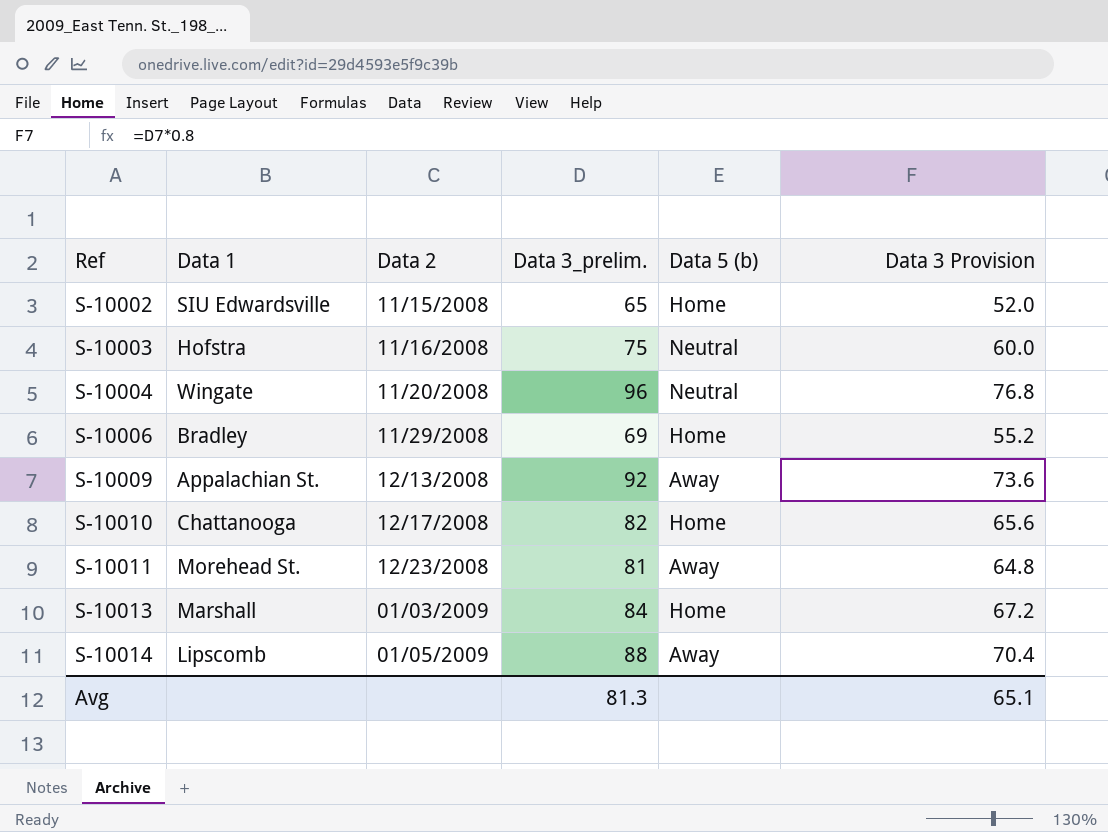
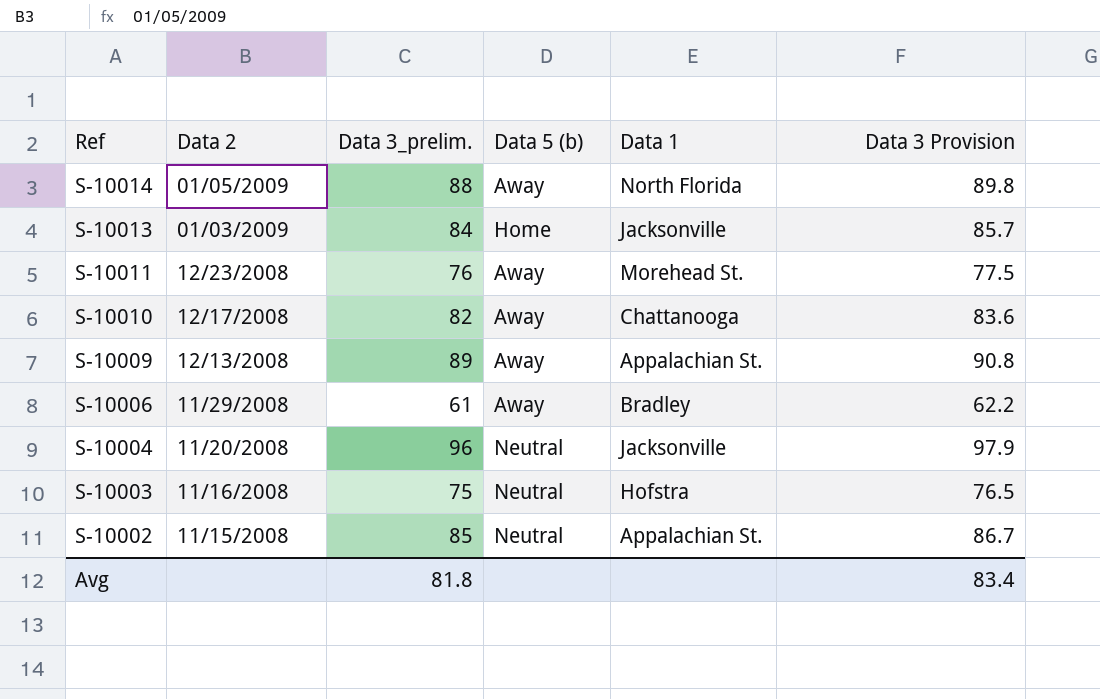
row order: Ref ascending -> Ref descending
column Data 1 | position: 2 -> 5
column Data 3 Provision | formula: [Data 3_prelim.] * 0.8 -> [Data 3_prelim.] * 1.02
S-10014 | Data 1: Lipscomb -> North Florida
S-10013 | Data 1: Marshall -> Jacksonville
S-10011 | Data 3_prelim.: 81 -> 76
S-10010 | Data 5 (b): Home -> Away
S-10009 | Data 3_prelim.: 92 -> 89
S-10006 | Data 3_prelim.: 69 -> 61
S-10006 | Data 5 (b): Home -> Away
S-10004 | Data 1: Wingate -> Jacksonville
S-10002 | Data 3_prelim.: 65 -> 85
S-10002 | Data 5 (b): Home -> Neutral
S-10002 | Data 1: SIU Edwardsville -> Appalachian St.
Avg | Data 3_prelim.: 81.3 -> 81.8
Avg | Data 3 Provision: 65.1 -> 83.4

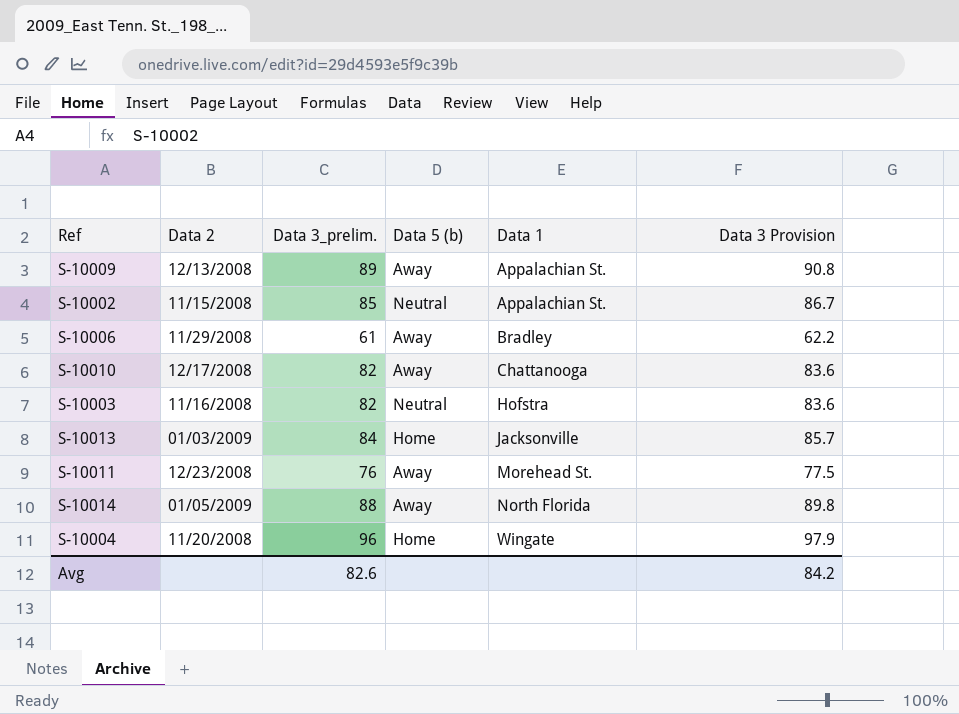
row order: Ref descending -> Data 1 ascending
S-10003 | Data 3_prelim.: 75 -> 82
S-10003 | Data 3 Provision: 76.5 -> 83.6
S-10004 | Data 5 (b): Neutral -> Home
S-10004 | Data 1: Jacksonville -> Wingate
Avg | Data 3_prelim.: 81.8 -> 82.6
Avg | Data 3 Provision: 83.4 -> 84.2

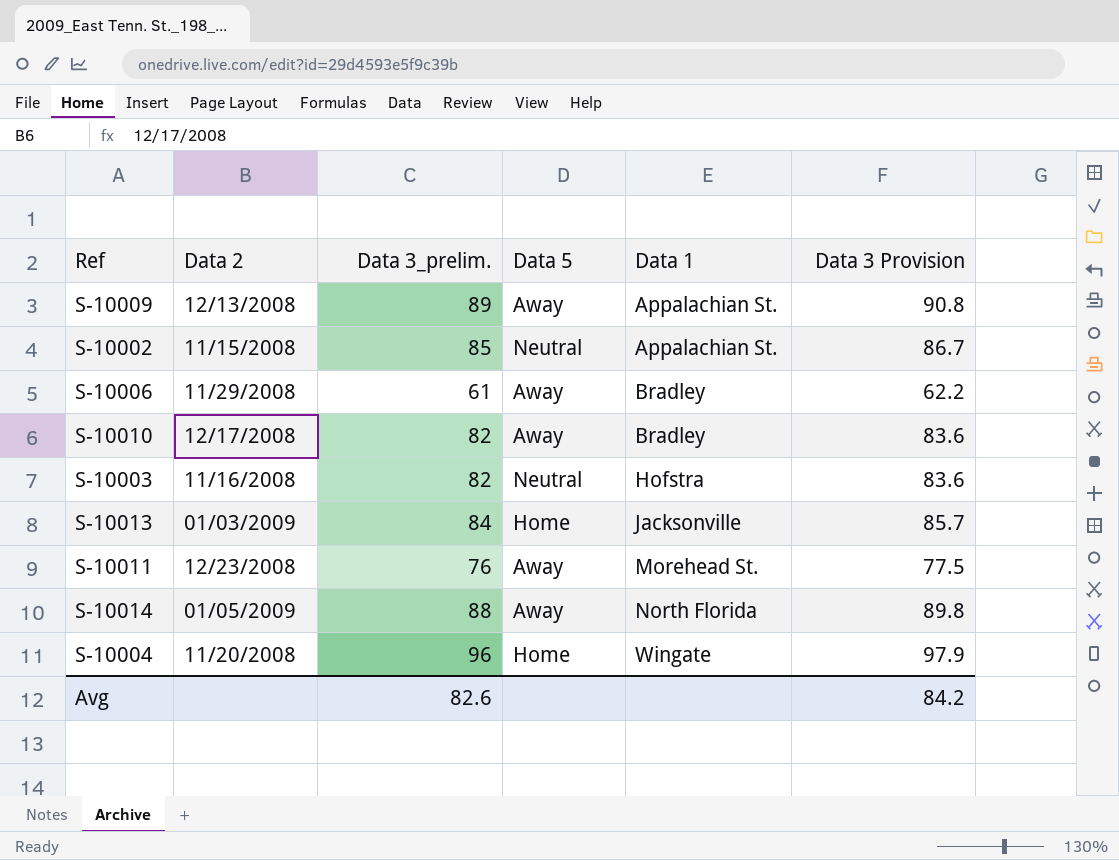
column name: Data 5 (b) -> Data 5
S-10010 | Data 1: Chattanooga -> Bradley

